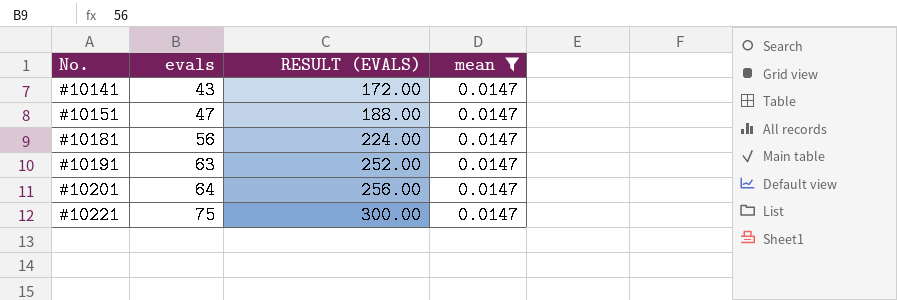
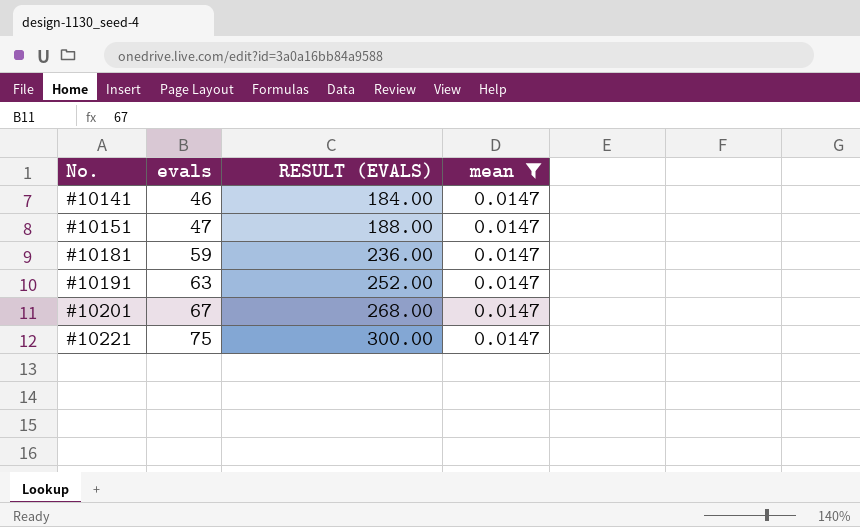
#10141 | evals: 43 -> 46
#10141 | RESULT (EVALS): 172.00 -> 184.00
#10181 | evals: 56 -> 59
#10181 | RESULT (EVALS): 224.00 -> 236.00
#10201 | evals: 64 -> 67
#10201 | RESULT (EVALS): 256.00 -> 268.00

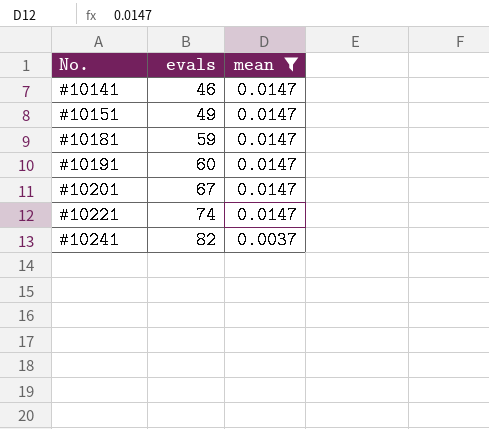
column RESULT (EVALS) | formula: [evals] * 4 -> none
#10151 | evals: 47 -> 49
#10191 | evals: 63 -> 60
#10221 | evals: 75 -> 74
row #10241: none -> 82 | 0.0037

